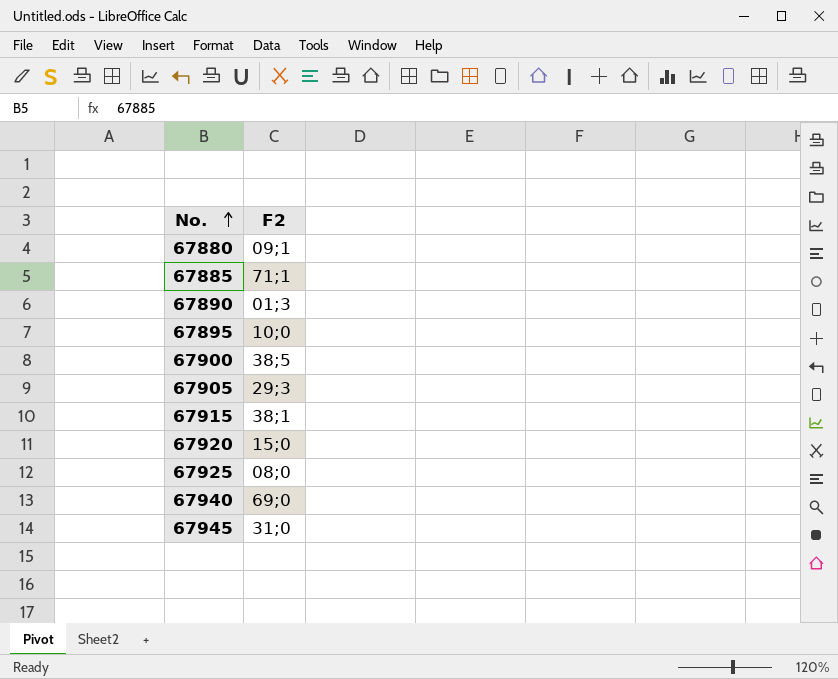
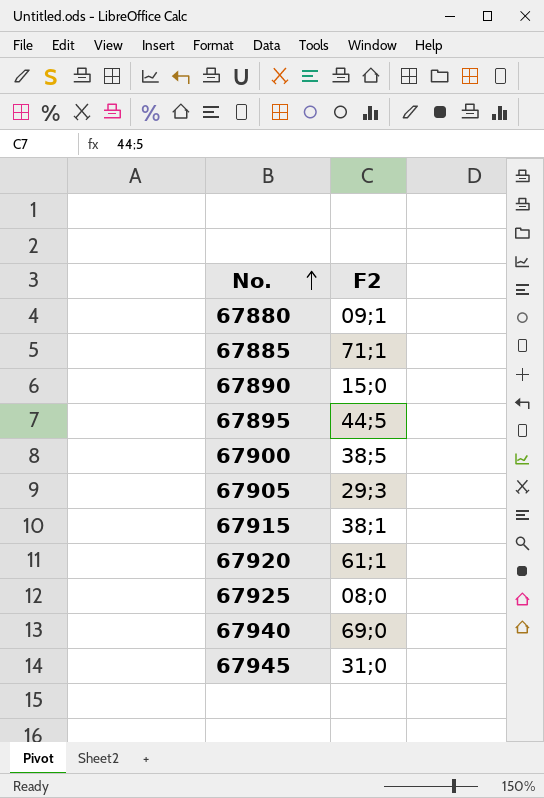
67890 | F2: 01;3 -> 15;0
67895 | F2: 10;0 -> 44;5
67920 | F2: 15;0 -> 61;1

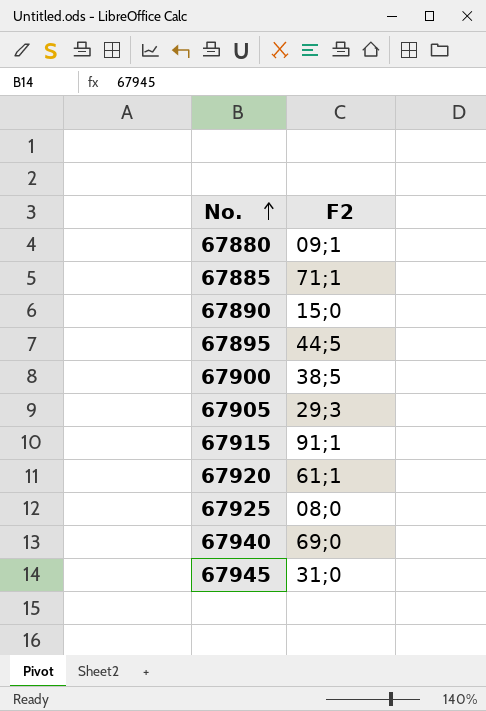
67915 | F2: 38;1 -> 91;1

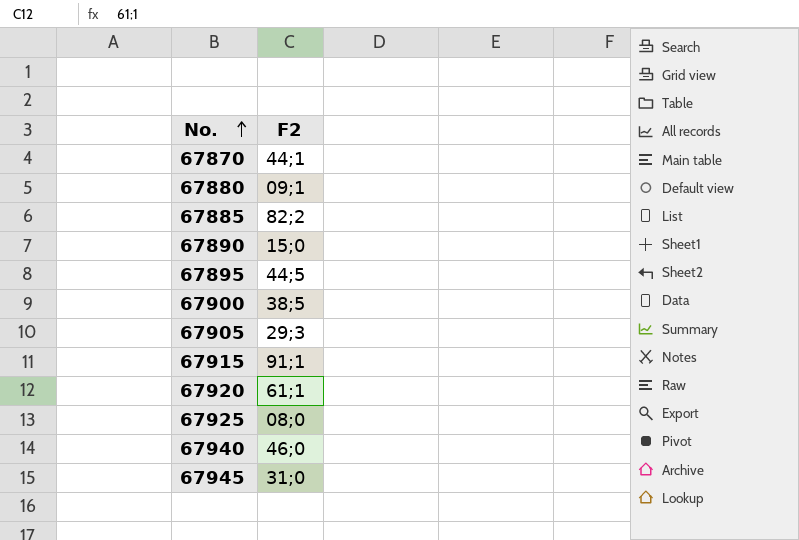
row 67870: none -> 44;1
67885 | F2: 71;1 -> 82;2
67940 | F2: 69;0 -> 46;0

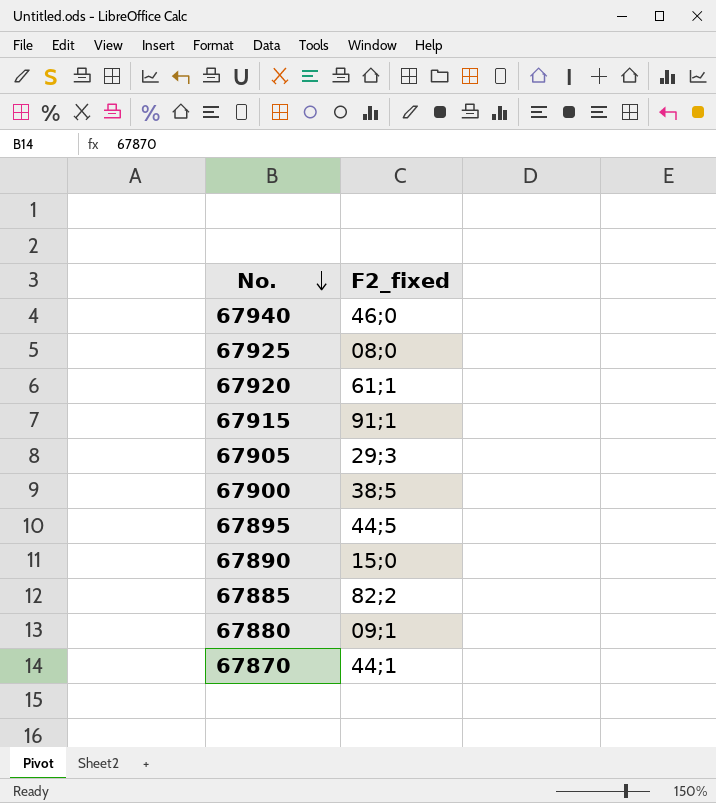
row order: No. ascending -> No. descending
column name: F2 -> F2_fixed
row 67945: 31;0 -> none

